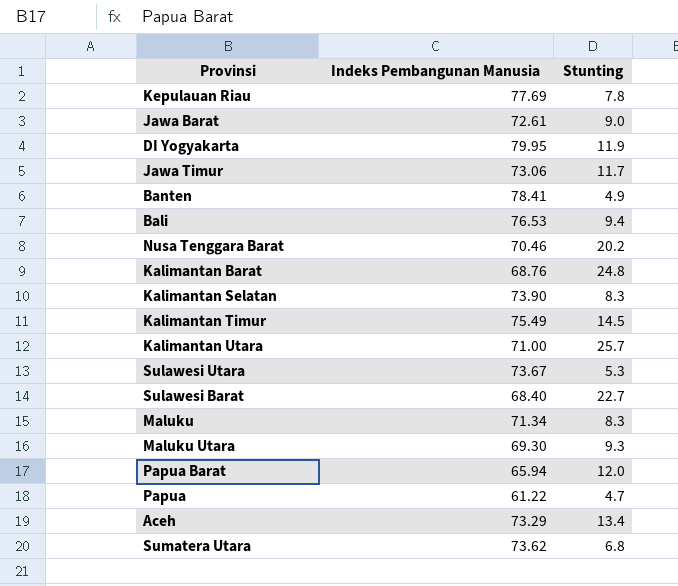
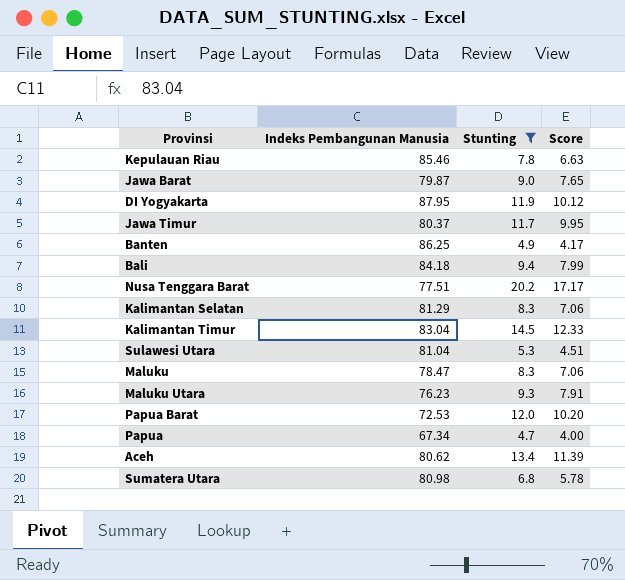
filter: none -> Stunting <= 20.2
column Score | formula: none -> [Stunting] * 0.85
Kepulauan Riau | Indeks Pembangunan Manusia: 77.69 -> 85.46
Jawa Barat | Indeks Pembangunan Manusia: 72.61 -> 79.87
DI Yogyakarta | Indeks Pembangunan Manusia: 79.95 -> 87.95
Jawa Timur | Indeks Pembangunan Manusia: 73.06 -> 80.37
Banten | Indeks Pembangunan Manusia: 78.41 -> 86.25
Bali | Indeks Pembangunan Manusia: 76.53 -> 84.18
Nusa Tenggara Barat | Indeks Pembangunan Manusia: 70.46 -> 77.51
Kalimantan Selatan | Indeks Pembangunan Manusia: 73.90 -> 81.29
Kalimantan Timur | Indeks Pembangunan Manusia: 75.49 -> 83.04
Sulawesi Utara | Indeks Pembangunan Manusia: 73.67 -> 81.04
Maluku | Indeks Pembangunan Manusia: 71.34 -> 78.47
Maluku Utara | Indeks Pembangunan Manusia: 69.30 -> 76.23
Papua Barat | Indeks Pembangunan Manusia: 65.94 -> 72.53
Papua | Indeks Pembangunan Manusia: 61.22 -> 67.34
Aceh | Indeks Pembangunan Manusia: 73.29 -> 80.62
Sumatera Utara | Indeks Pembangunan Manusia: 73.62 -> 80.98

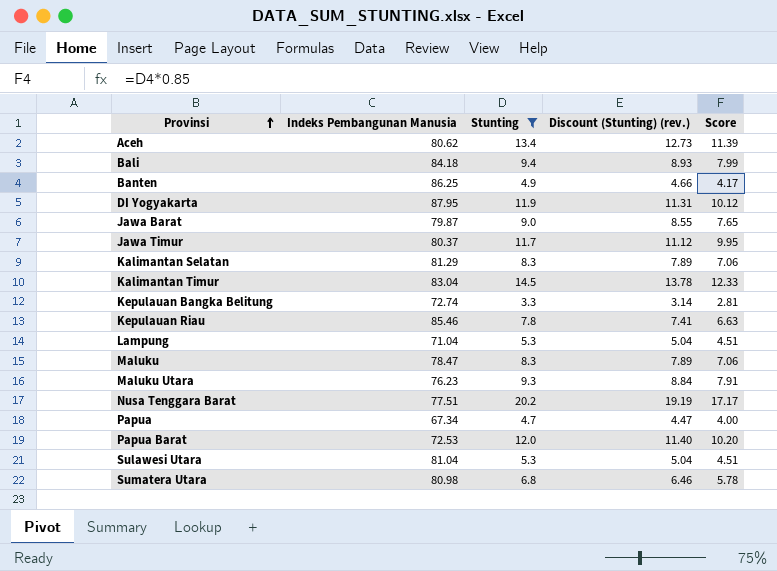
row order: none -> Provinsi ascending
column Discount (Stunting) (rev.) | formula: none -> [Stunting] * 0.95
row Kepulauan Bangka Belitung: none -> 72.74 | 3.3 | 3.14 | 2.81
row Lampung: none -> 71.04 | 5.3 | 5.04 | 4.51

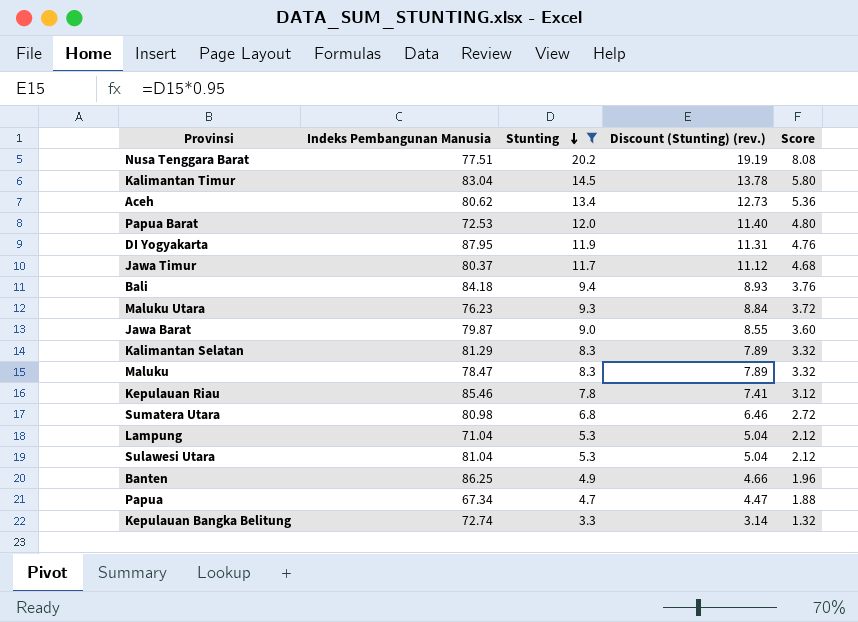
row order: Provinsi ascending -> Stunting descending
column Score | formula: [Stunting] * 0.85 -> [Stunting] * 0.4

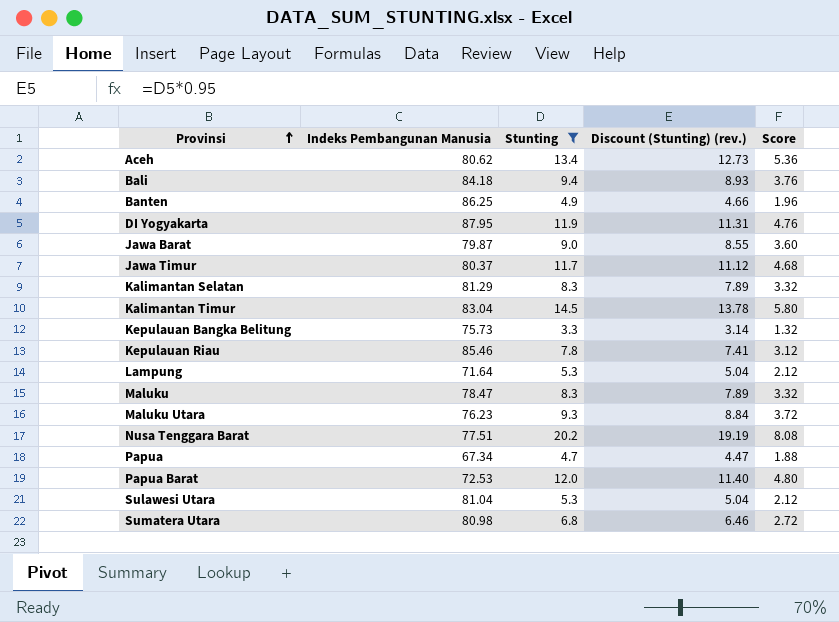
row order: Stunting descending -> Provinsi ascending
Kepulauan Bangka Belitung | Indeks Pembangunan Manusia: 72.74 -> 75.73
Lampung | Indeks Pembangunan Manusia: 71.04 -> 71.64

